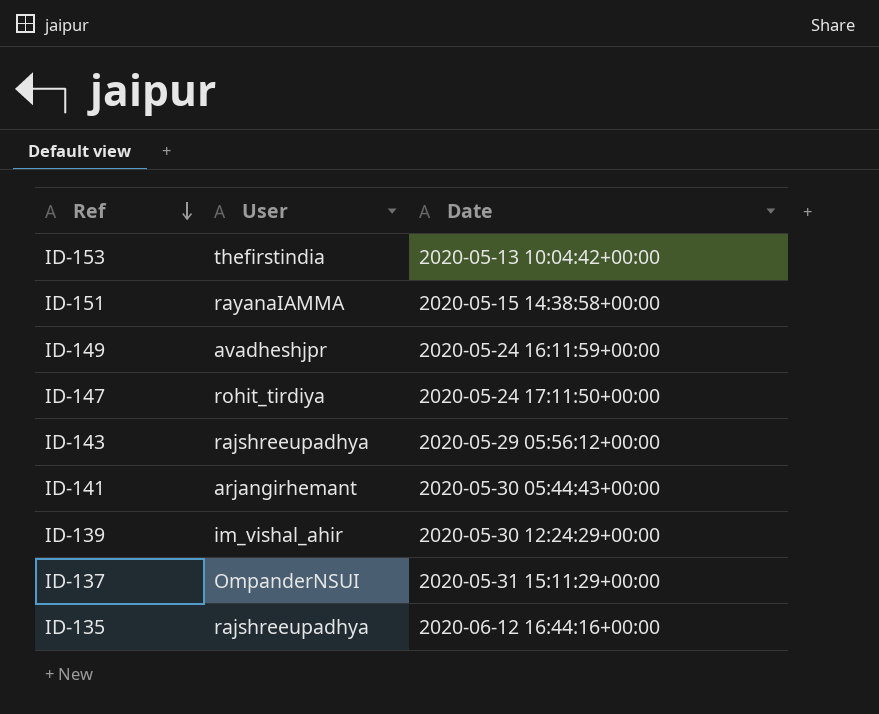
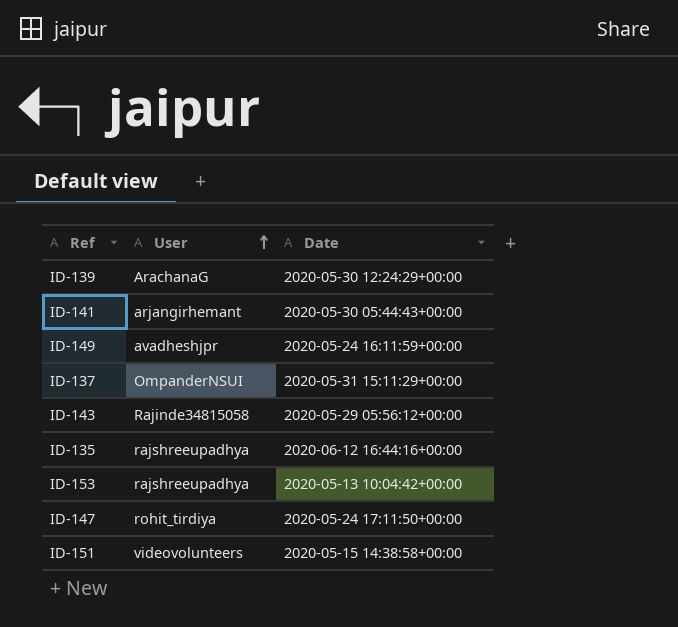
row order: Ref descending -> User ascending
ID-139 | User: im_vishal_ahir -> ArachanaG
ID-143 | User: rajshreeupadhya -> Rajinde34815058
ID-153 | User: thefirstindia -> rajshreeupadhya
ID-151 | User: rayanaIAMMA -> videovolunteers

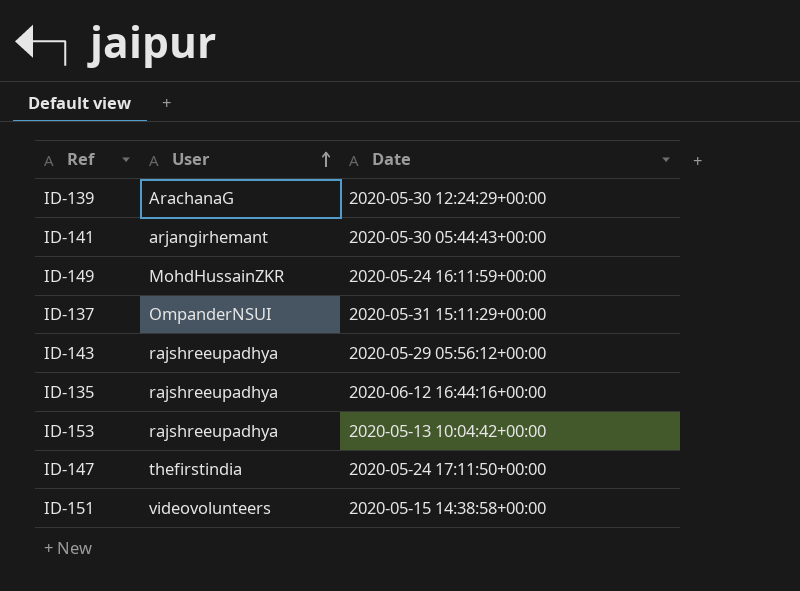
ID-149 | User: avadheshjpr -> MohdHussainZKR
ID-143 | User: Rajinde34815058 -> rajshreeupadhya
ID-147 | User: rohit_tirdiya -> thefirstindia

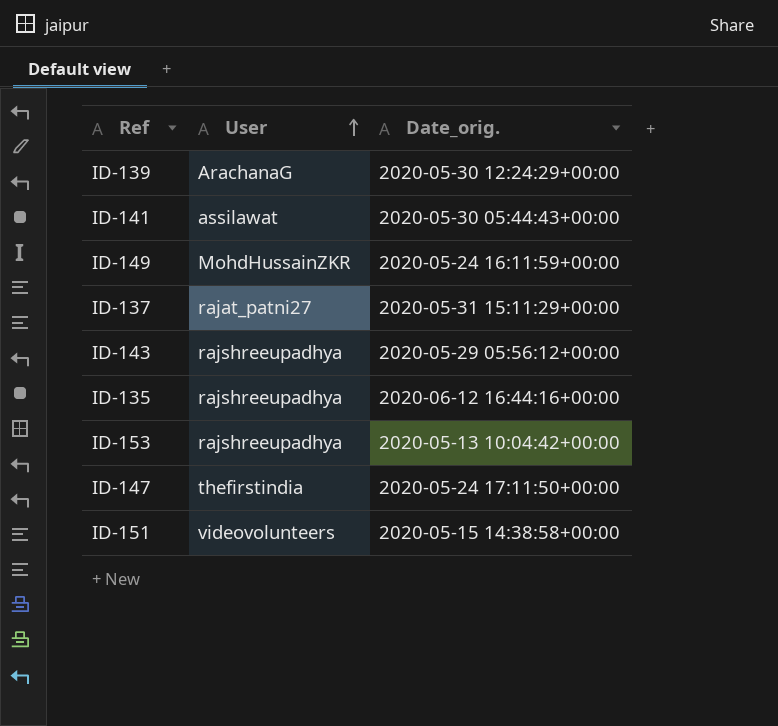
column name: Date -> Date_orig.
ID-141 | User: arjangirhemant -> assilawat
ID-137 | User: OmpanderNSUI -> rajat_patni27

